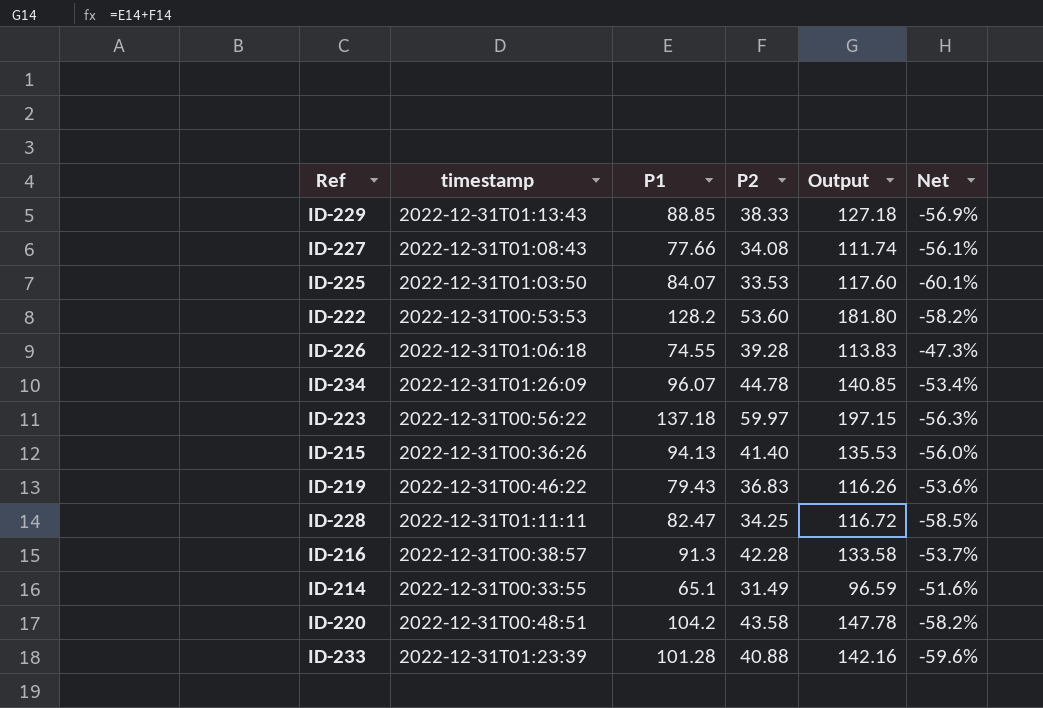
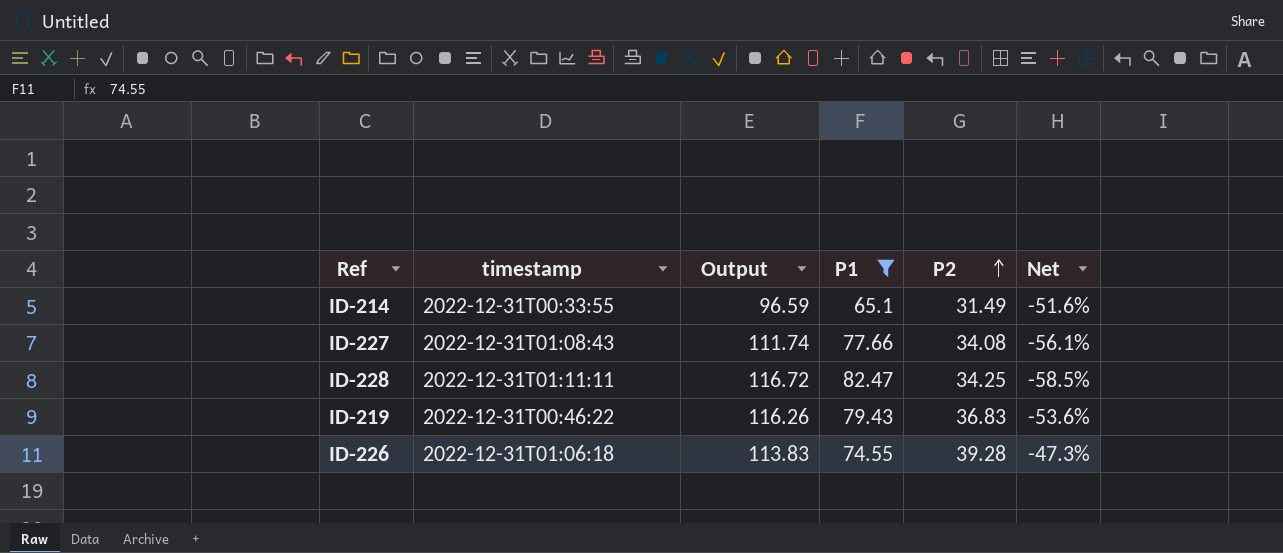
filter: none -> P1 <= 82.47
row order: none -> P2 ascending
column Output | position: 5 -> 3

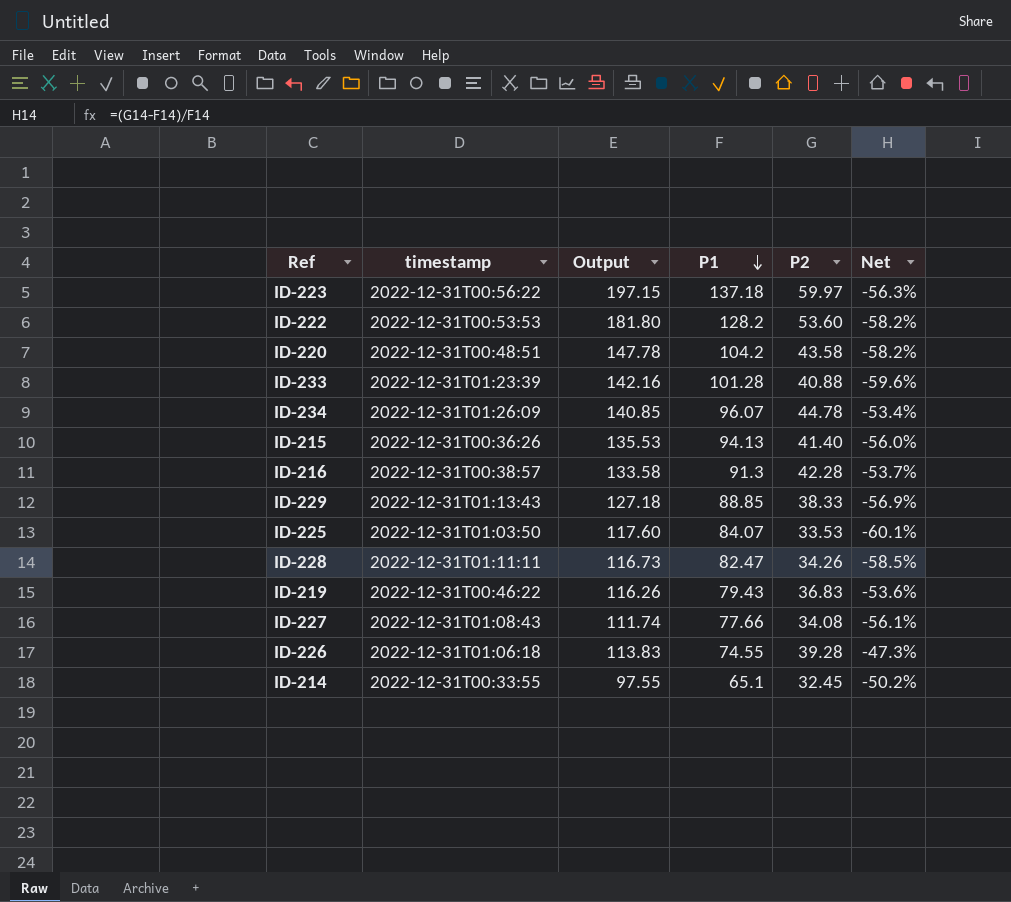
filter: P1 <= 82.47 -> none
row order: P2 ascending -> P1 descending
ID-228 | Output: 116.72 -> 116.73
ID-228 | P2: 34.25 -> 34.26
ID-214 | Output: 96.59 -> 97.55
ID-214 | P2: 31.49 -> 32.45
ID-214 | Net: -51.6% -> -50.2%

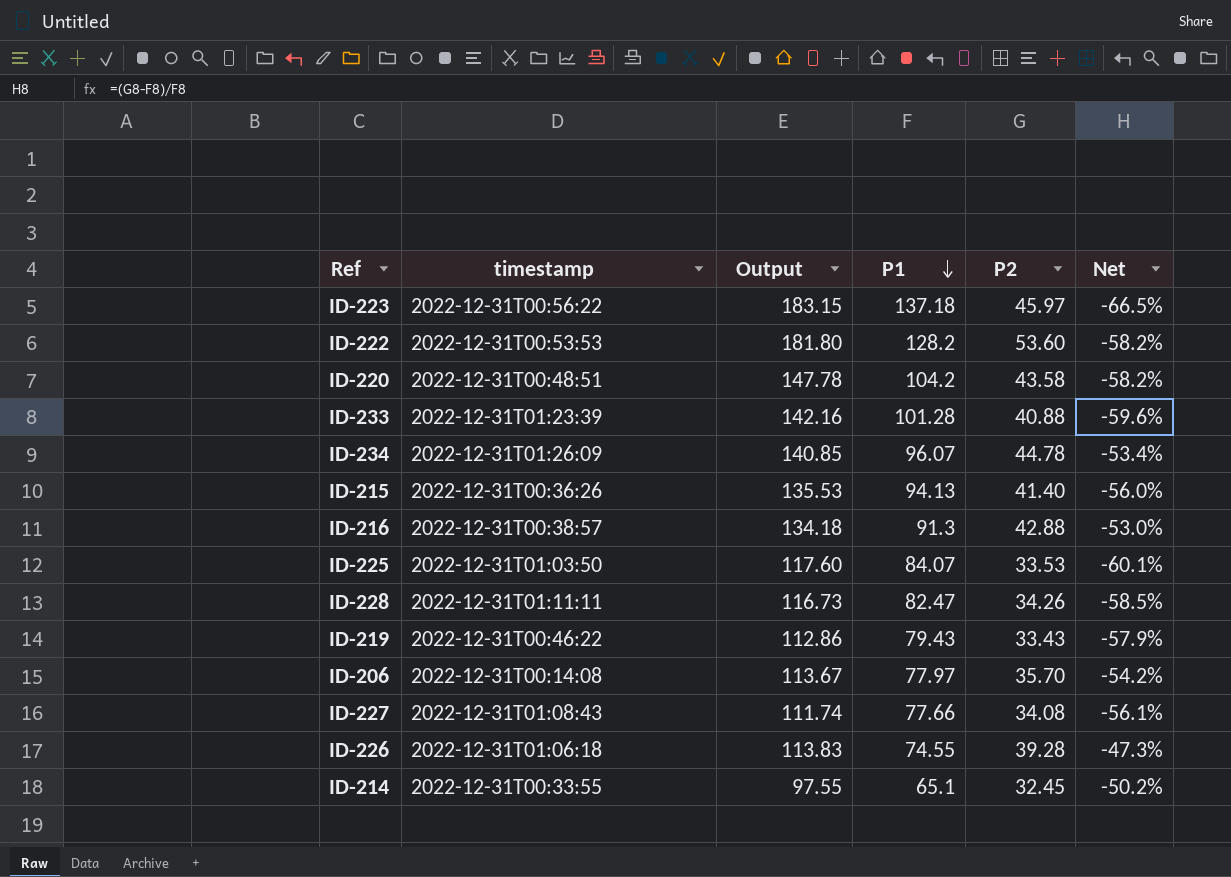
row ID-229: 2022-12-31T01:13:43 | 127.18 | 88.85 | 38.33 | -56.9% -> none
ID-223 | Output: 197.15 -> 183.15
ID-223 | P2: 59.97 -> 45.97
ID-223 | Net: -56.3% -> -66.5%
ID-216 | Output: 133.58 -> 134.18
ID-216 | P2: 42.28 -> 42.88
ID-216 | Net: -53.7% -> -53.0%
ID-219 | Output: 116.26 -> 112.86
ID-219 | P2: 36.83 -> 33.43
ID-219 | Net: -53.6% -> -57.9%
row ID-206: none -> 2022-12-31T00:14:08 | 113.67 | 77.97 | 35.70 | -54.2%

